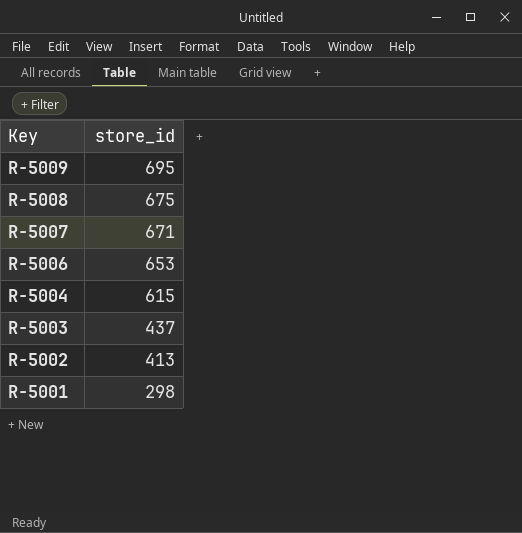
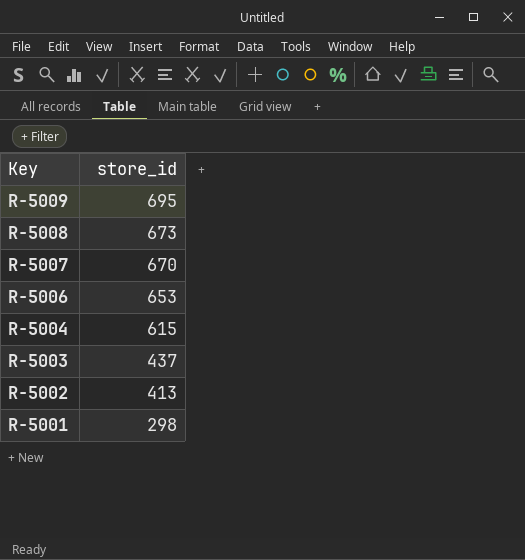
R-5008 | store_id: 675 -> 673
R-5007 | store_id: 671 -> 670

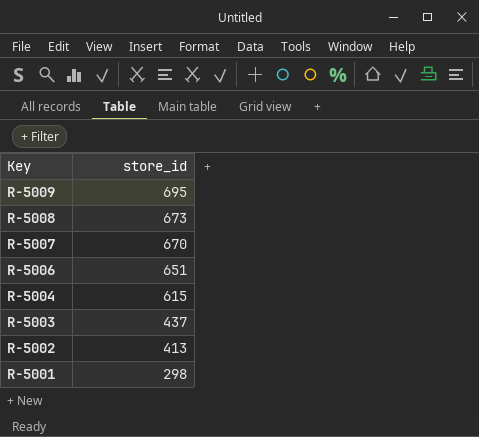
R-5006 | store_id: 653 -> 651

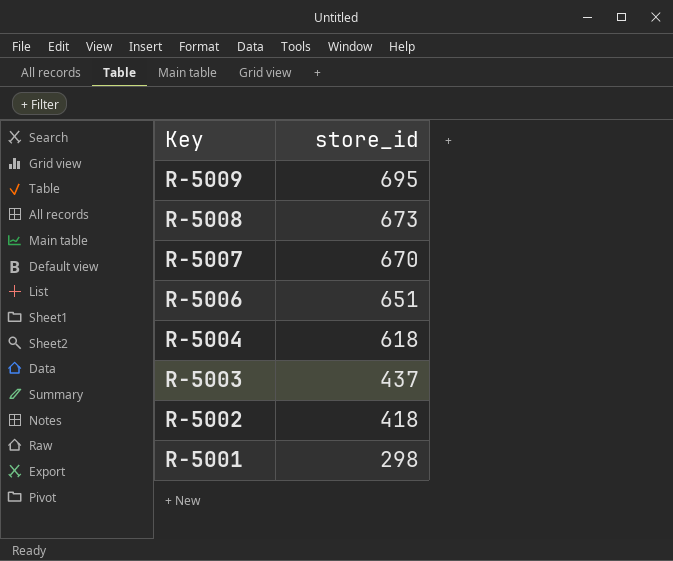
R-5004 | store_id: 615 -> 618
R-5002 | store_id: 413 -> 418

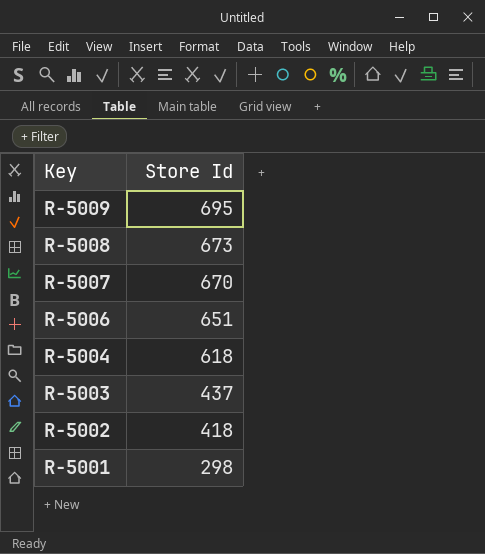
column name: store_id -> Store Id

